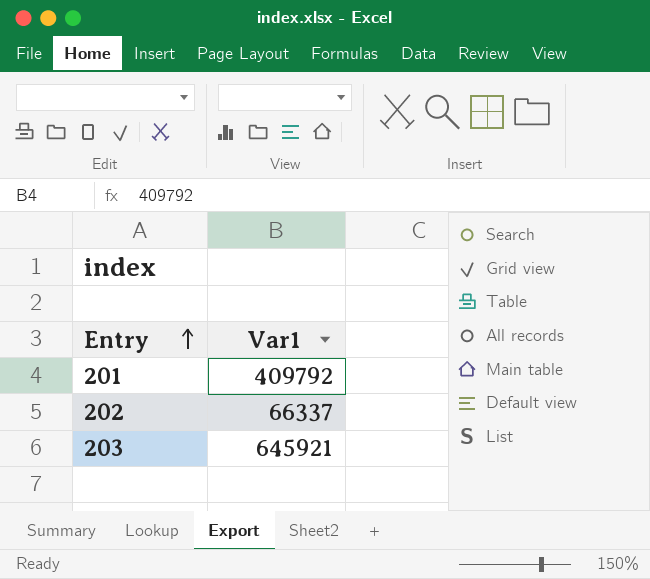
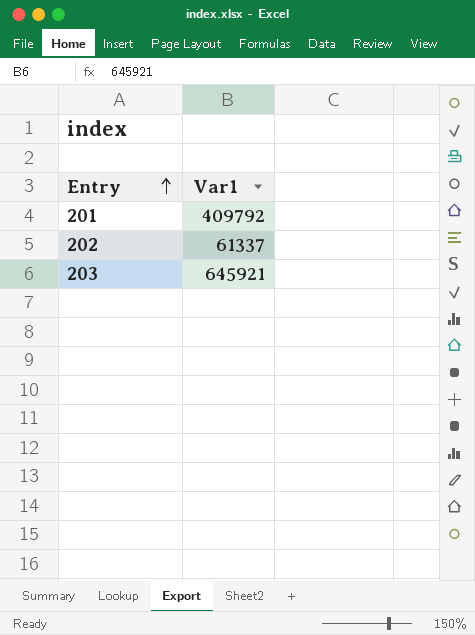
202 | Var1: 66337 -> 61337

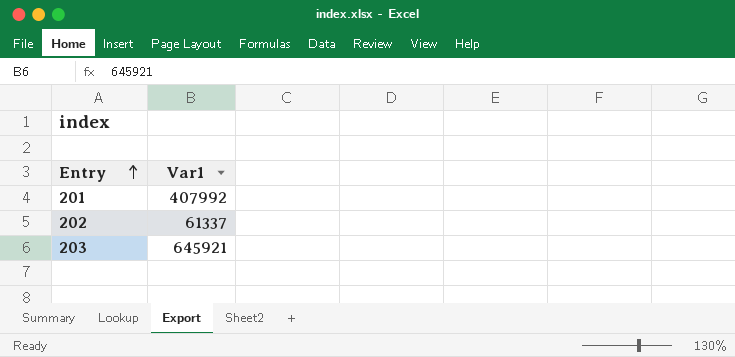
201 | Var1: 409792 -> 407992

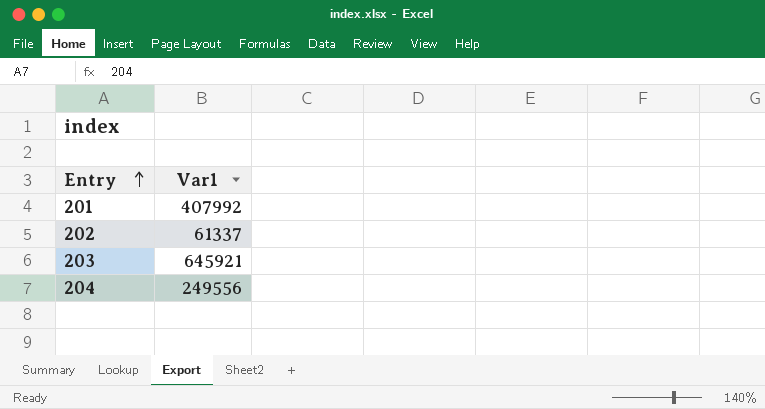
row 204: none -> 249556

